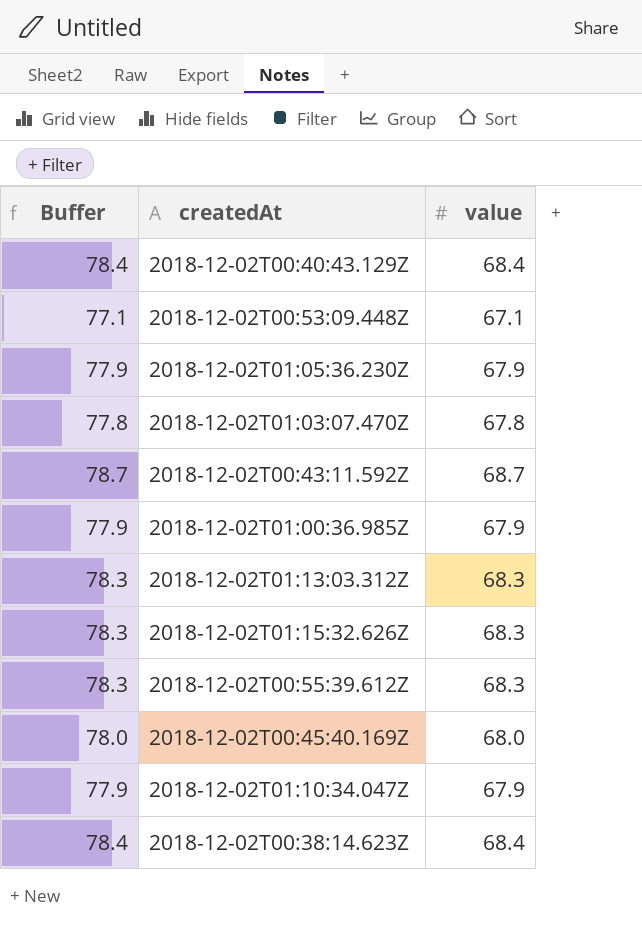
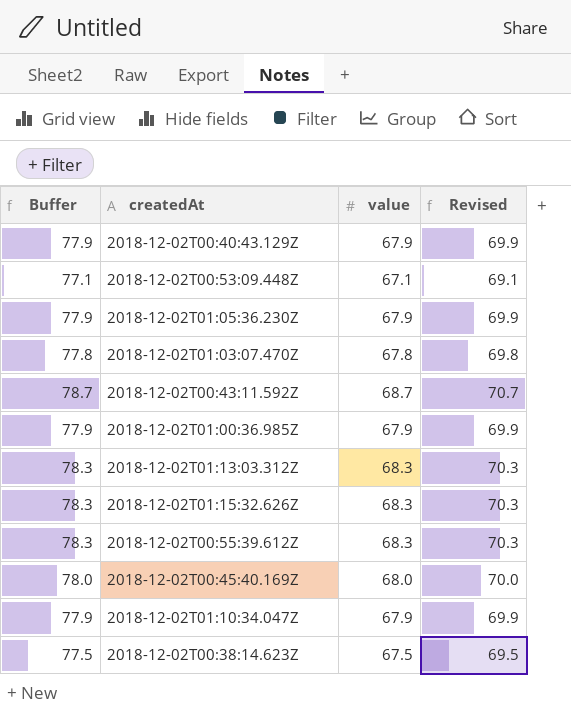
column Revised | formula: none -> [value] + 2
2018-12-02T00:40:43.129Z | Buffer: 78.4 -> 77.9
2018-12-02T00:40:43.129Z | value: 68.4 -> 67.9
2018-12-02T00:38:14.623Z | Buffer: 78.4 -> 77.5
2018-12-02T00:38:14.623Z | value: 68.4 -> 67.5

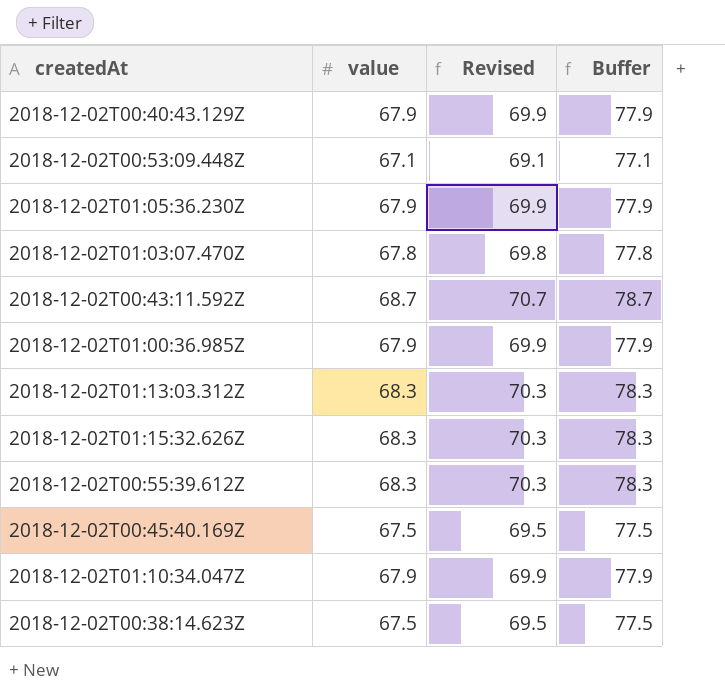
column Buffer | position: 1 -> 4
2018-12-02T00:45:40.169Z | value: 68.0 -> 67.5
2018-12-02T00:45:40.169Z | Revised: 70.0 -> 69.5
2018-12-02T00:45:40.169Z | Buffer: 78.0 -> 77.5

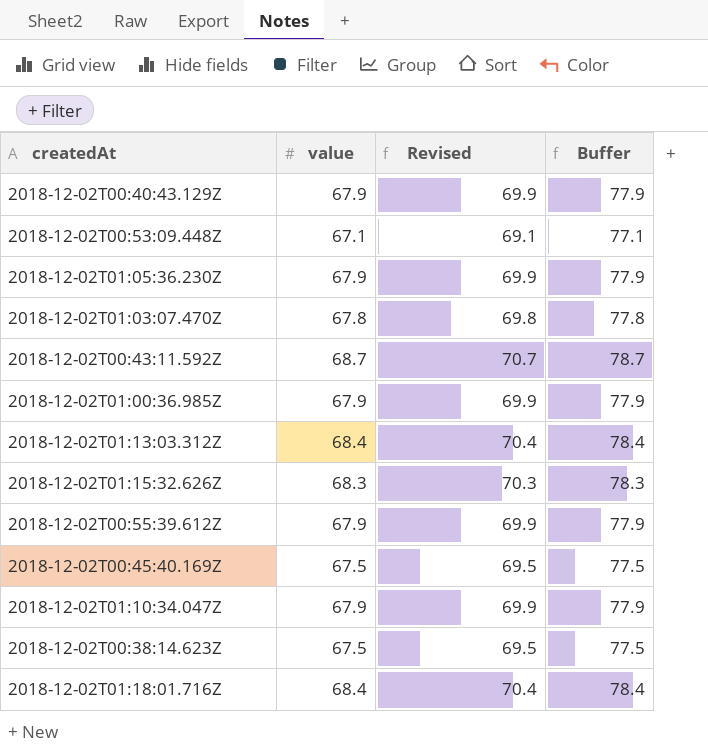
2018-12-02T01:13:03.312Z | value: 68.3 -> 68.4
2018-12-02T01:13:03.312Z | Revised: 70.3 -> 70.4
2018-12-02T01:13:03.312Z | Buffer: 78.3 -> 78.4
2018-12-02T00:55:39.612Z | value: 68.3 -> 67.9
2018-12-02T00:55:39.612Z | Revised: 70.3 -> 69.9
2018-12-02T00:55:39.612Z | Buffer: 78.3 -> 77.9
row 2018-12-02T01:18:01.716Z: none -> 68.4 | 70.4 | 78.4

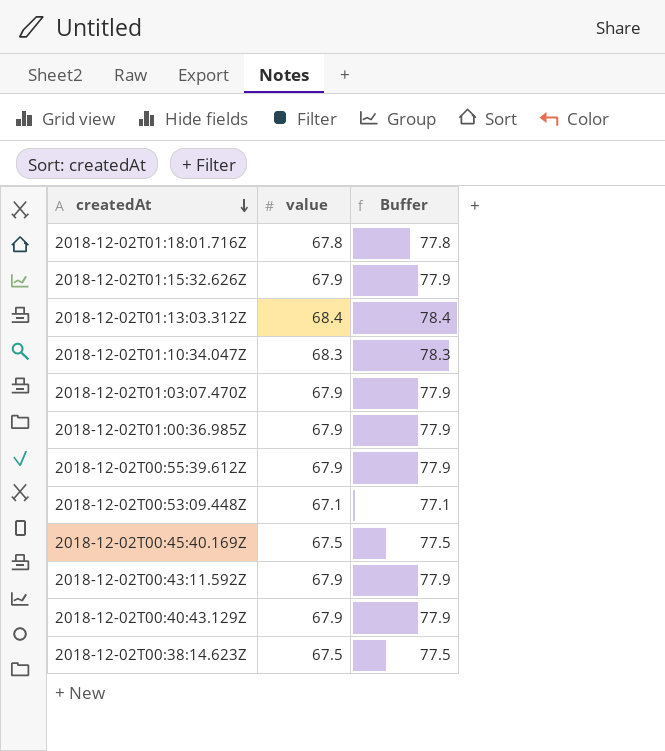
row order: none -> createdAt descending
column Revised | formula: [value] + 2 -> none
row 2018-12-02T01:05:36.230Z: 67.9 | 69.9 | 77.9 -> none
2018-12-02T01:18:01.716Z | value: 68.4 -> 67.8
2018-12-02T01:18:01.716Z | Buffer: 78.4 -> 77.8
2018-12-02T01:15:32.626Z | value: 68.3 -> 67.9
2018-12-02T01:15:32.626Z | Buffer: 78.3 -> 77.9
2018-12-02T01:10:34.047Z | value: 67.9 -> 68.3
2018-12-02T01:10:34.047Z | Buffer: 77.9 -> 78.3
2018-12-02T01:03:07.470Z | value: 67.8 -> 67.9
2018-12-02T01:03:07.470Z | Buffer: 77.8 -> 77.9
2018-12-02T00:43:11.592Z | value: 68.7 -> 67.9
2018-12-02T00:43:11.592Z | Buffer: 78.7 -> 77.9

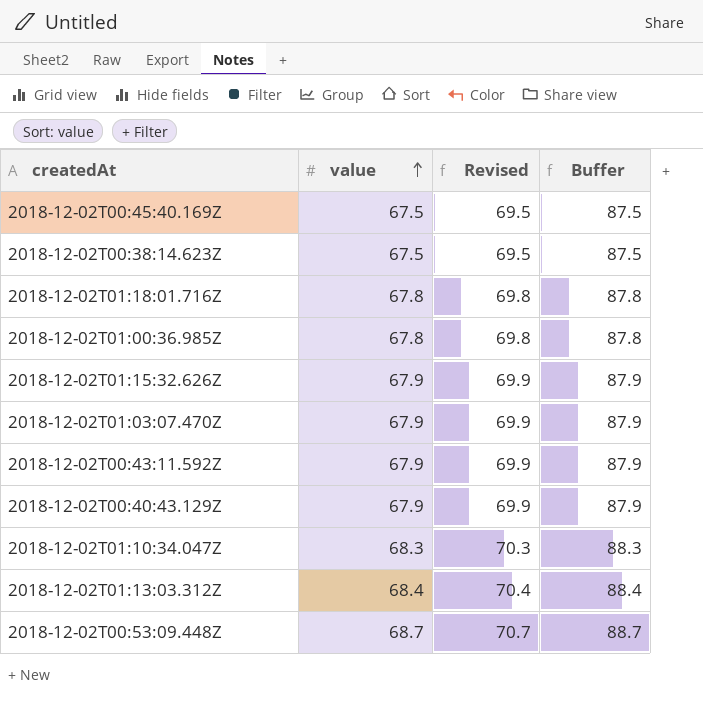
row order: createdAt descending -> value ascending
column Revised | formula: none -> [value] + 2
column Buffer | formula: [value] + 10 -> [value] + 20
row 2018-12-02T00:55:39.612Z: 67.9 | 77.9 -> none
2018-12-02T01:00:36.985Z | value: 67.9 -> 67.8
2018-12-02T00:53:09.448Z | value: 67.1 -> 68.7

